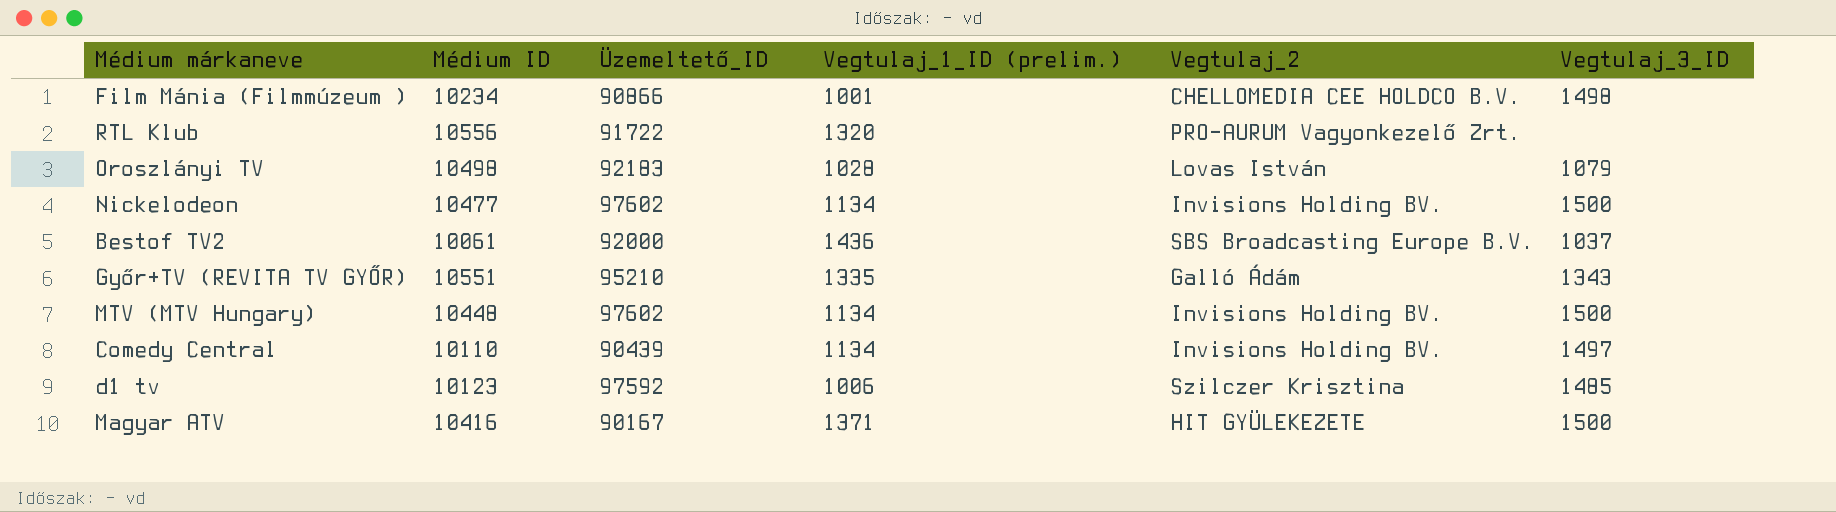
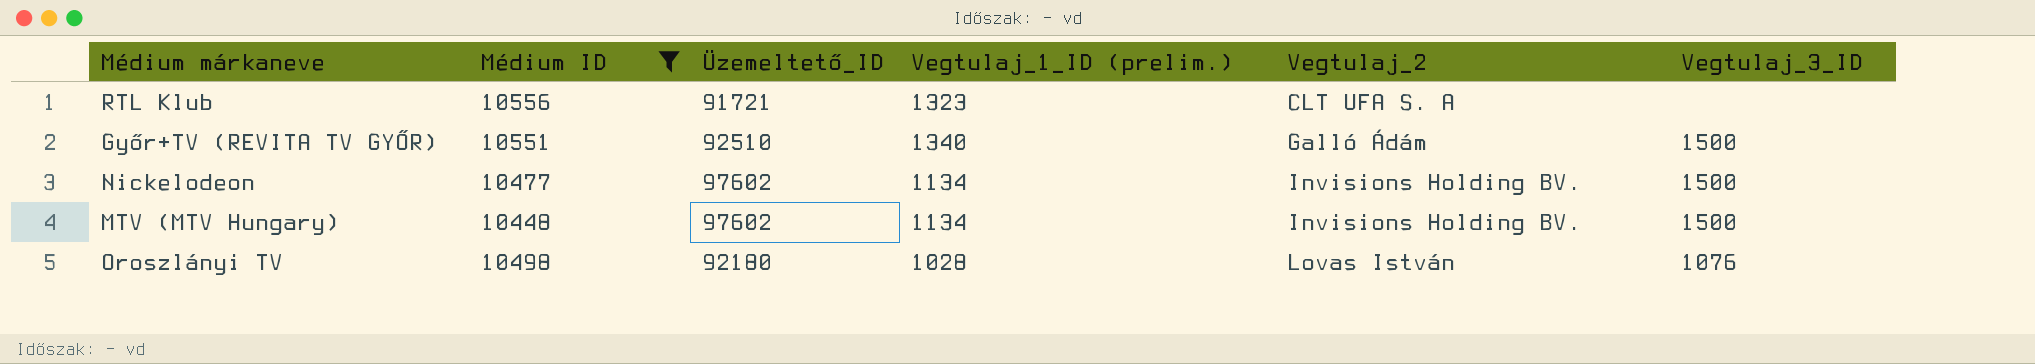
filter: none -> Médium ID >= 10448
row order: none -> Vegtulaj_2 ascending
RTL Klub | Üzemeltető_ID: 91722 -> 91721
RTL Klub | Vegtulaj_1_ID (prelim.): 1320 -> 1323
RTL Klub | Vegtulaj_2: PRO-AURUM Vagyonkezelő Zrt. -> CLT UFA S. A
Győr+TV (REVITA TV GYŐR) | Üzemeltető_ID: 95210 -> 92510
Győr+TV (REVITA TV GYŐR) | Vegtulaj_1_ID (prelim.): 1335 -> 1340
Győr+TV (REVITA TV GYŐR) | Vegtulaj_3_ID: 1343 -> 1500
Oroszlányi TV | Üzemeltető_ID: 92183 -> 92180
Oroszlányi TV | Vegtulaj_3_ID: 1079 -> 1076

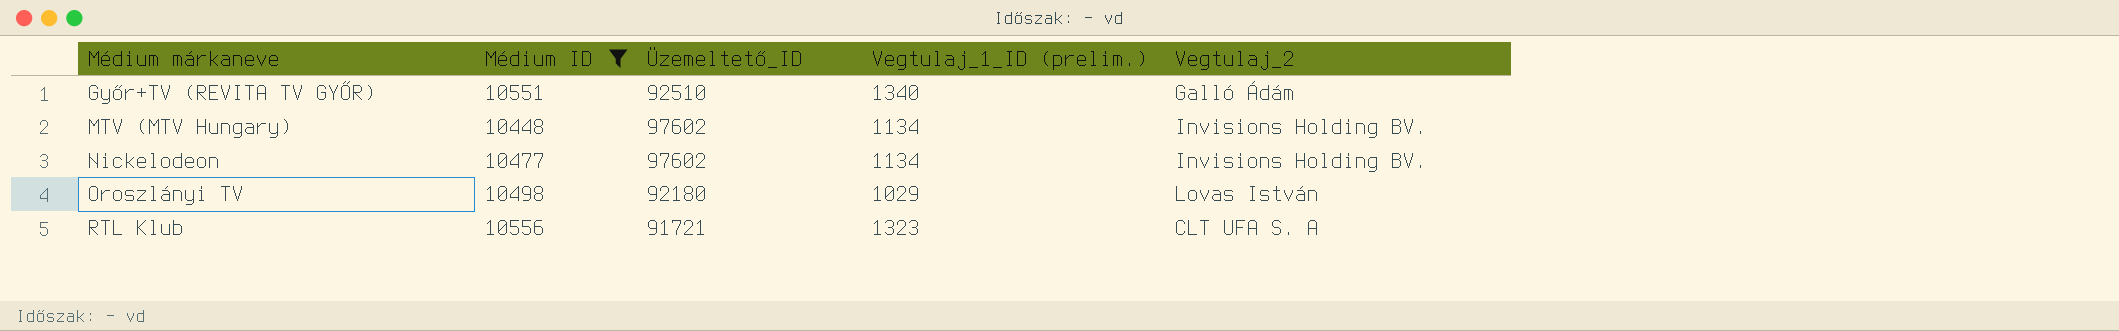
row order: Vegtulaj_2 ascending -> Médium márkaneve ascending
column Vegtulaj_3_ID | position: 6 -> none
Oroszlányi TV | Vegtulaj_1_ID (prelim.): 1028 -> 1029

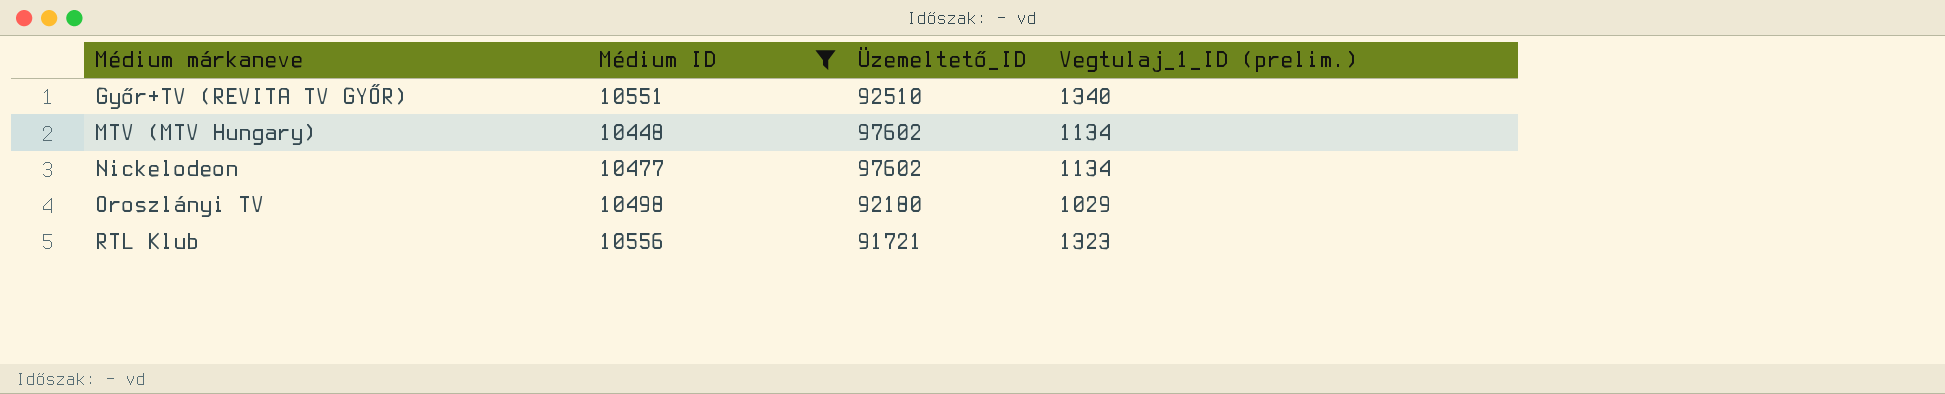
column Vegtulaj_2 | position: 5 -> none

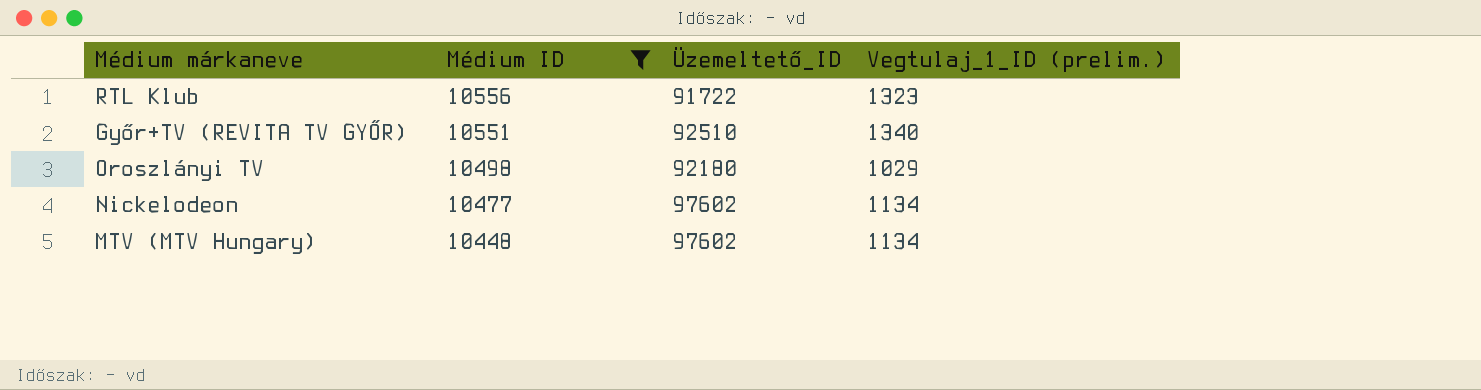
row order: Médium márkaneve ascending -> Médium ID descending
RTL Klub | Üzemeltető_ID: 91721 -> 91722

